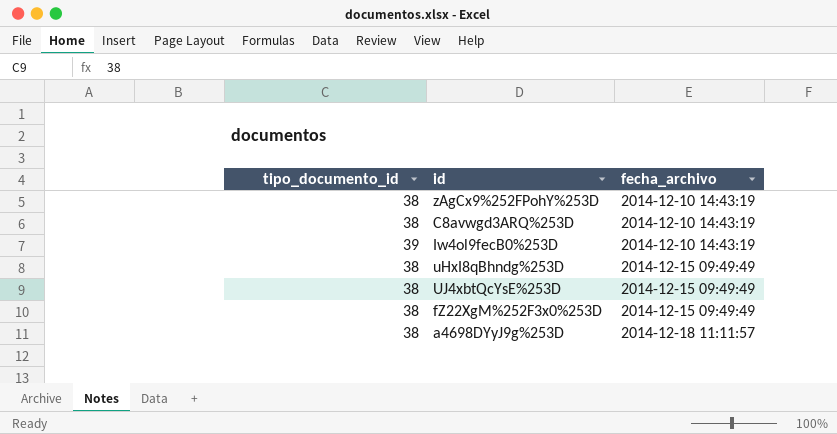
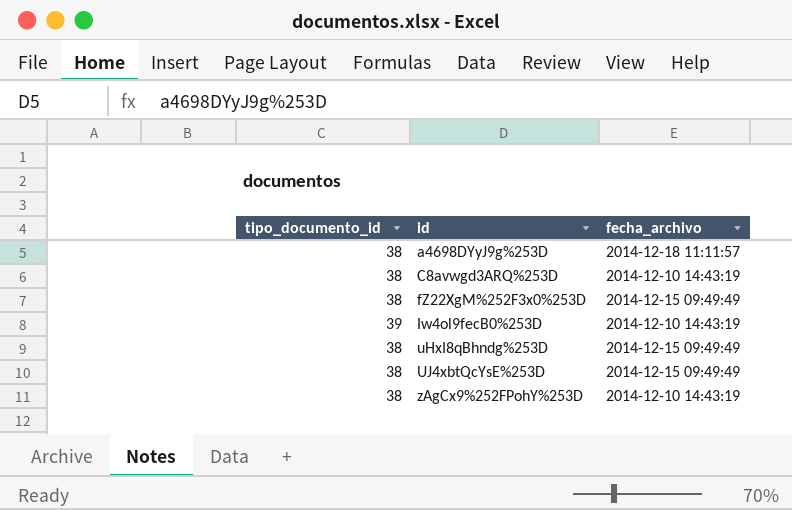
row order: fecha_archivo ascending -> id ascending

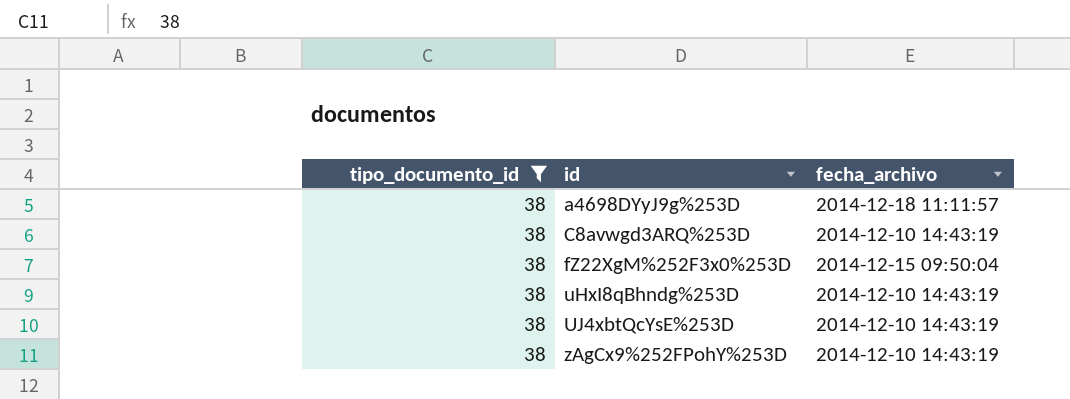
filter: none -> tipo_documento_id = 38
fZ22XgM%252F3x0%253D | fecha_archivo: 2014-12-15 09:49:49 -> 2014-12-15 09:50:04
uHxI8qBhndg%253D | fecha_archivo: 2014-12-15 09:49:49 -> 2014-12-10 14:43:19
UJ4xbtQcYsE%253D | fecha_archivo: 2014-12-15 09:49:49 -> 2014-12-10 14:43:19

